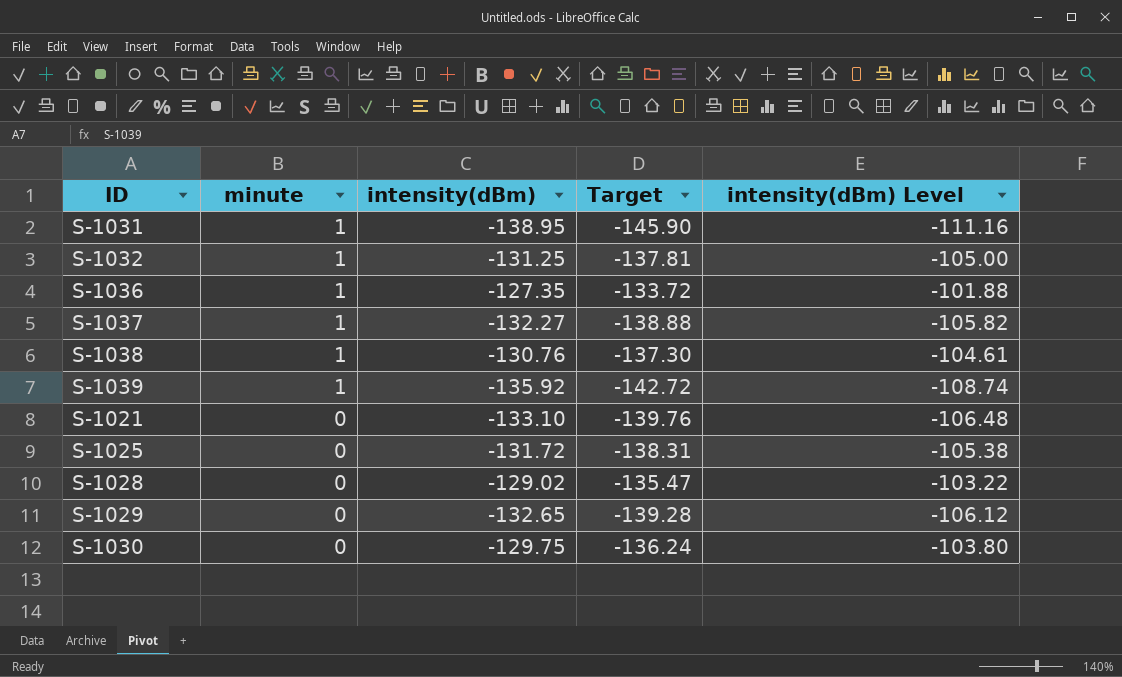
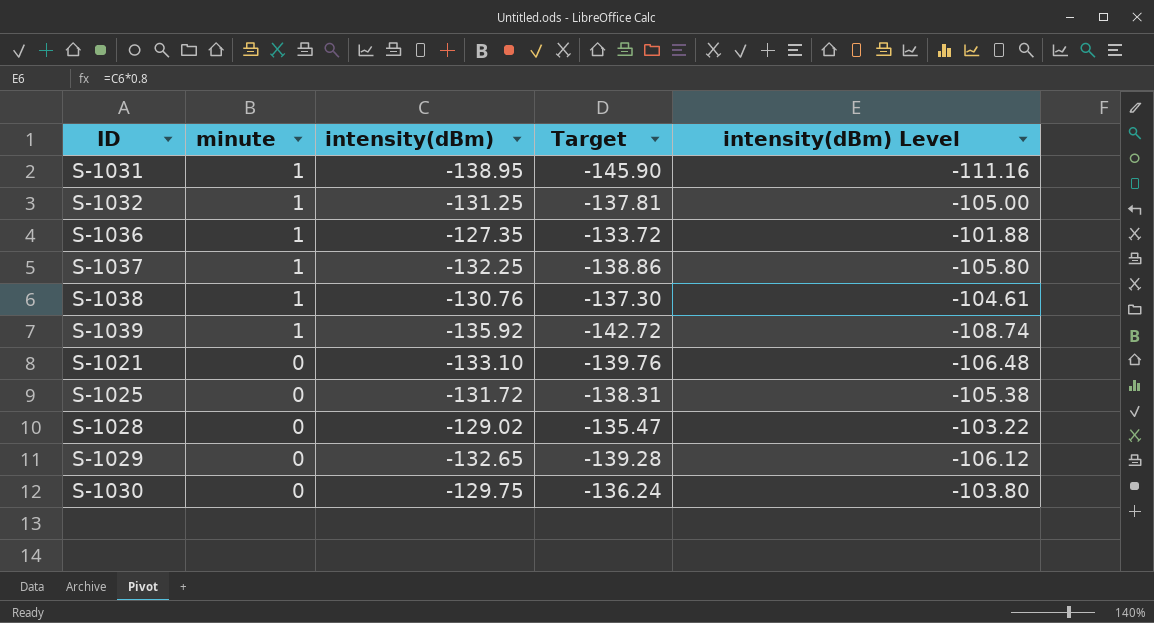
S-1037 | intensity(dBm): -132.27 -> -132.25
S-1037 | Target: -138.88 -> -138.86
S-1037 | intensity(dBm) Level: -105.82 -> -105.80

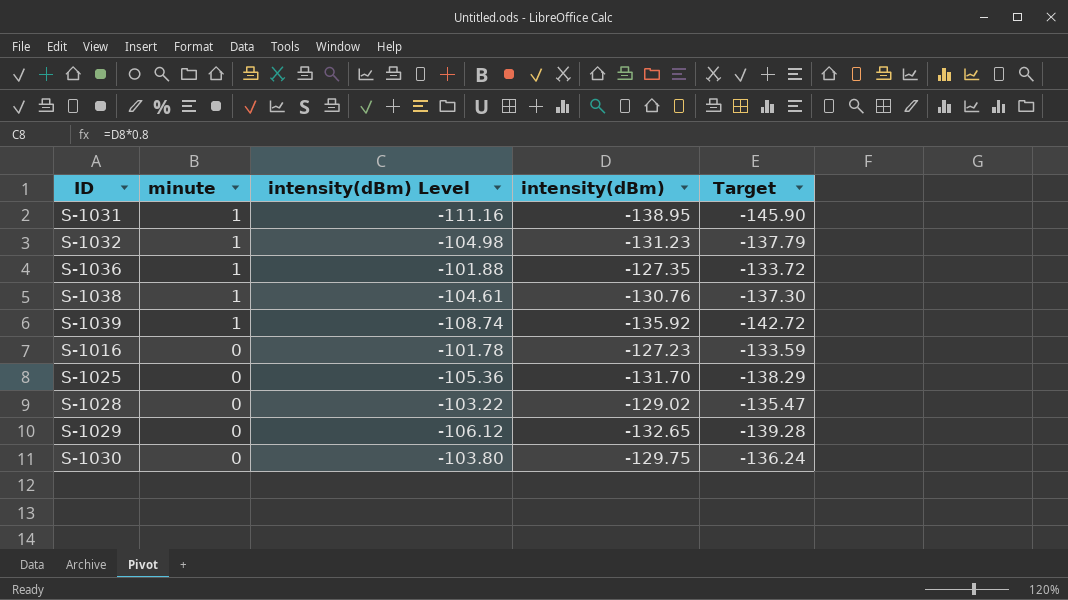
column intensity(dBm) Level | position: 5 -> 3
row S-1037: 1 | -132.25 | -138.86 | -105.80 -> none
row S-1021: 0 | -133.10 | -139.76 | -106.48 -> none
S-1032 | intensity(dBm) Level: -105.00 -> -104.98
S-1032 | intensity(dBm): -131.25 -> -131.23
S-1032 | Target: -137.81 -> -137.79
row S-1016: none -> 0 | -101.78 | -127.23 | -133.59
S-1025 | intensity(dBm) Level: -105.38 -> -105.36
S-1025 | intensity(dBm): -131.72 -> -131.70
S-1025 | Target: -138.31 -> -138.29

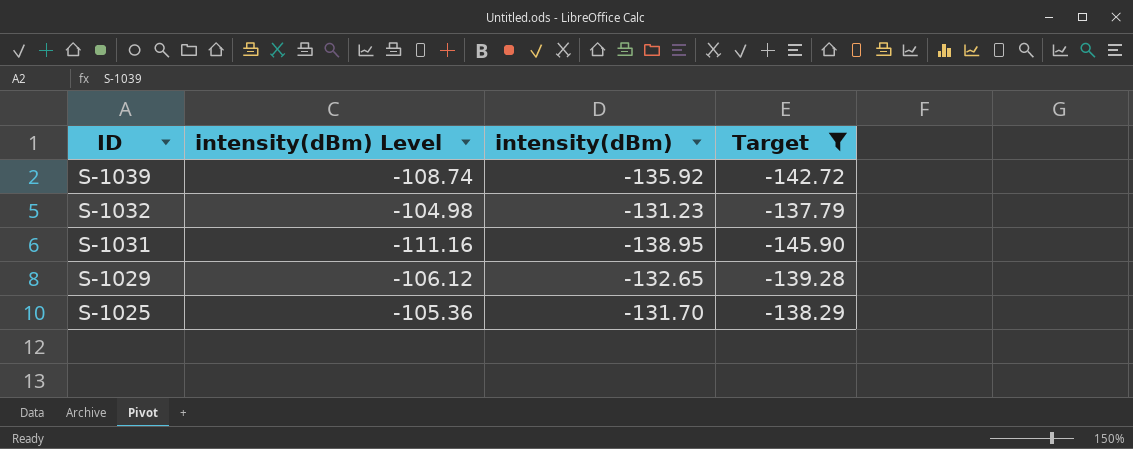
filter: none -> Target <= -137.79
row order: minute descending -> ID descending
column minute | position: 2 -> none

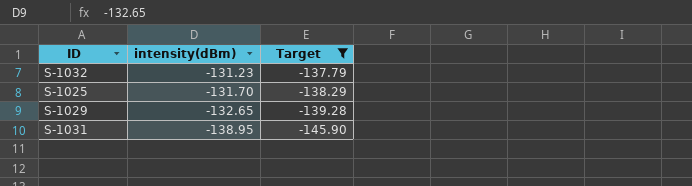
row order: ID descending -> intensity(dBm) descending
column intensity(dBm) Level | formula: [intensity(dBm)] * 0.8 -> none
row S-1039: -108.74 | -135.92 | -142.72 -> none

